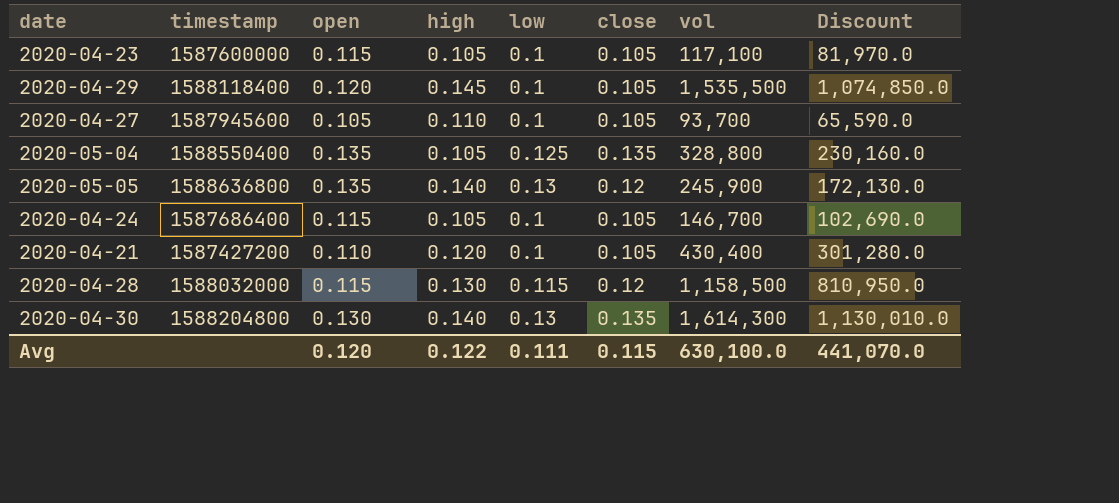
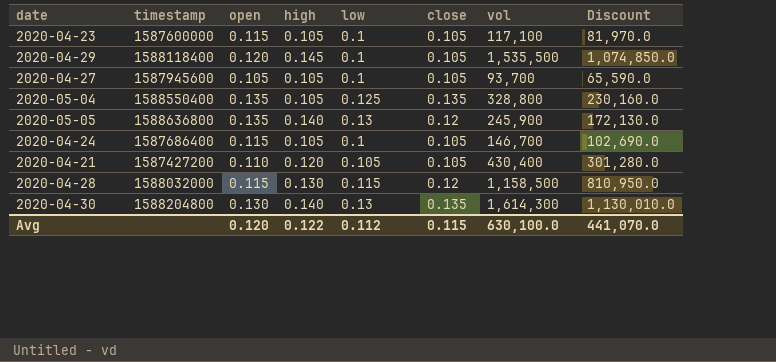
2020-04-27 | high: 0.110 -> 0.105
2020-04-21 | low: 0.1 -> 0.105
Avg | low: 0.111 -> 0.112

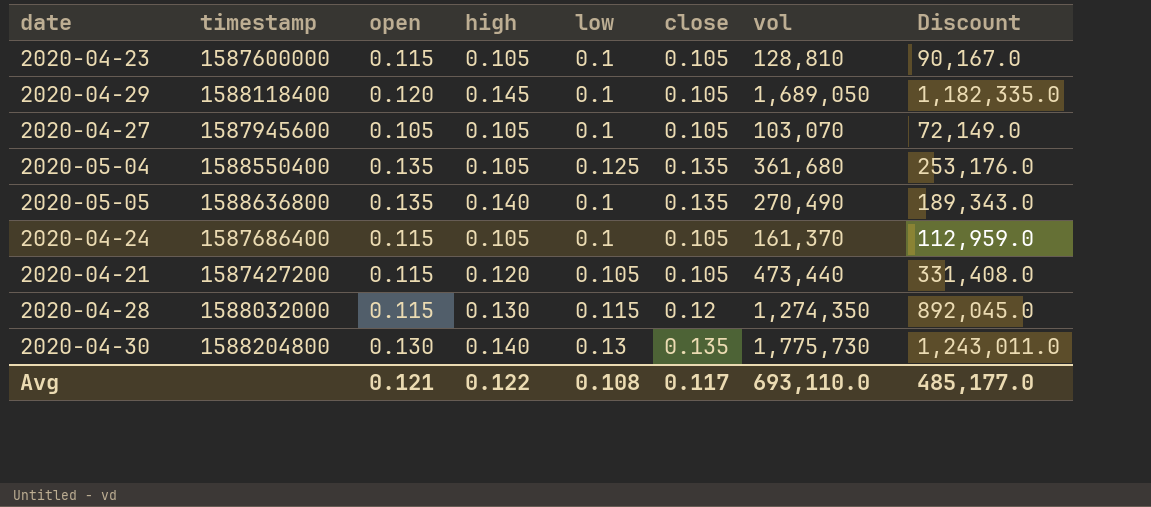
2020-04-23 | vol: 117,100 -> 128,810
2020-04-23 | Discount: 81,970.0 -> 90,167.0
2020-04-29 | vol: 1,535,500 -> 1,689,050
2020-04-29 | Discount: 1,074,850.0 -> 1,182,335.0
2020-04-27 | vol: 93,700 -> 103,070
2020-04-27 | Discount: 65,590.0 -> 72,149.0
2020-05-04 | vol: 328,800 -> 361,680
2020-05-04 | Discount: 230,160.0 -> 253,176.0
2020-05-05 | low: 0.13 -> 0.1
2020-05-05 | close: 0.12 -> 0.135
2020-05-05 | vol: 245,900 -> 270,490
2020-05-05 | Discount: 172,130.0 -> 189,343.0
2020-04-24 | vol: 146,700 -> 161,370
2020-04-24 | Discount: 102,690.0 -> 112,959.0
2020-04-21 | open: 0.110 -> 0.115
2020-04-21 | vol: 430,400 -> 473,440
2020-04-21 | Discount: 301,280.0 -> 331,408.0
2020-04-28 | vol: 1,158,500 -> 1,274,350
2020-04-28 | Discount: 810,950.0 -> 892,045.0
2020-04-30 | vol: 1,614,300 -> 1,775,730
2020-04-30 | Discount: 1,130,010.0 -> 1,243,011.0
Avg | open: 0.120 -> 0.121
Avg | low: 0.112 -> 0.108
Avg | close: 0.115 -> 0.117
Avg | vol: 630,100.0 -> 693,110.0
Avg | Discount: 441,070.0 -> 485,177.0

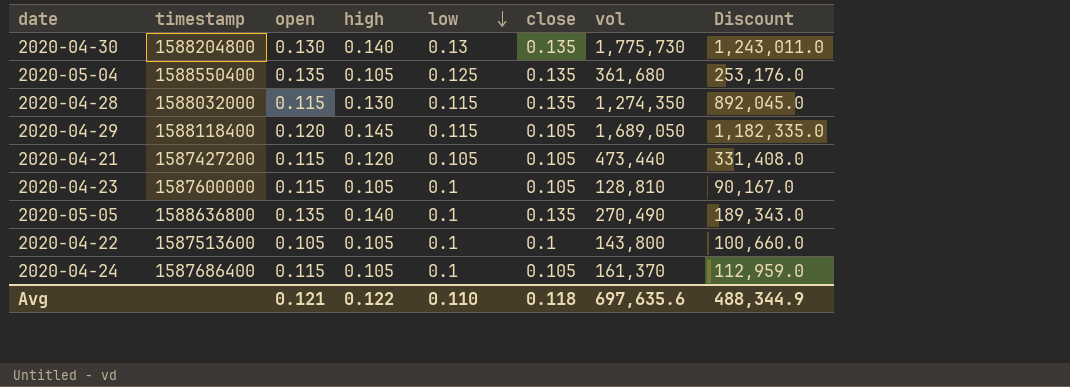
row order: none -> low descending
row 2020-04-27: 1587945600 | 0.105 | 0.105 | 0.1 | 0.105 | 103,070 | 72,149.0 -> none
2020-04-28 | close: 0.12 -> 0.135
2020-04-29 | low: 0.1 -> 0.115
row 2020-04-22: none -> 1587513600 | 0.105 | 0.105 | 0.1 | 0.1 | 143,800 | 100,660.0
Avg | low: 0.108 -> 0.110
Avg | close: 0.117 -> 0.118
Avg | vol: 693,110.0 -> 697,635.6
Avg | Discount: 485,177.0 -> 488,344.9

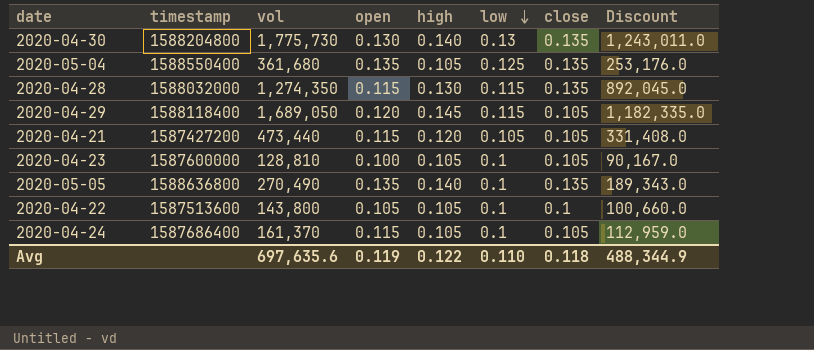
column vol | position: 7 -> 3
2020-04-23 | open: 0.115 -> 0.100
Avg | open: 0.121 -> 0.119

